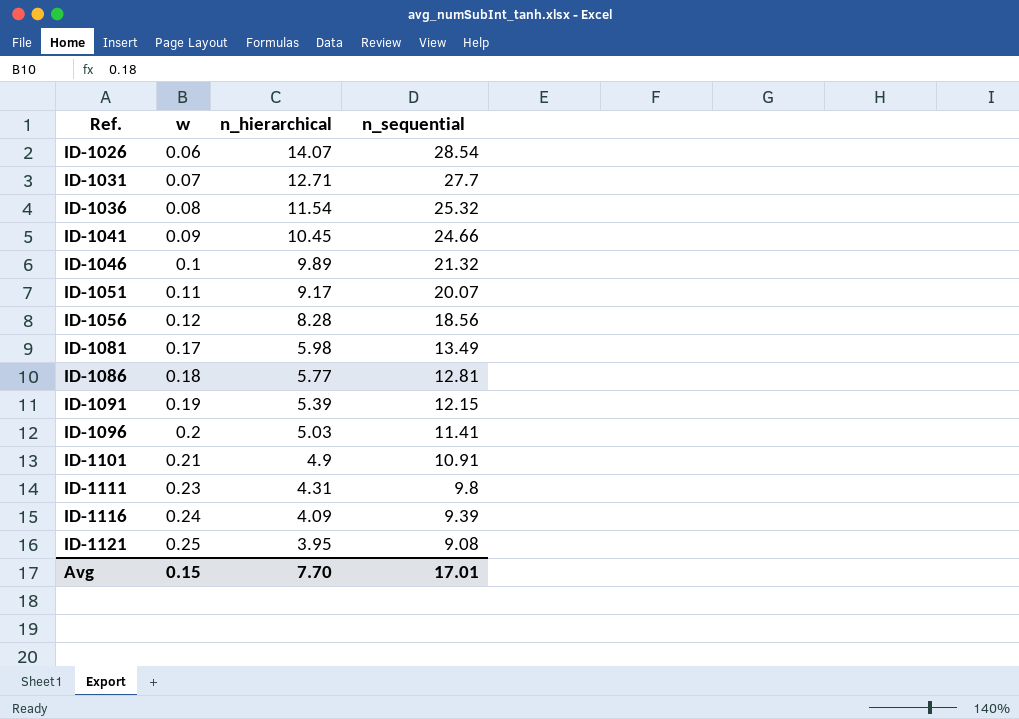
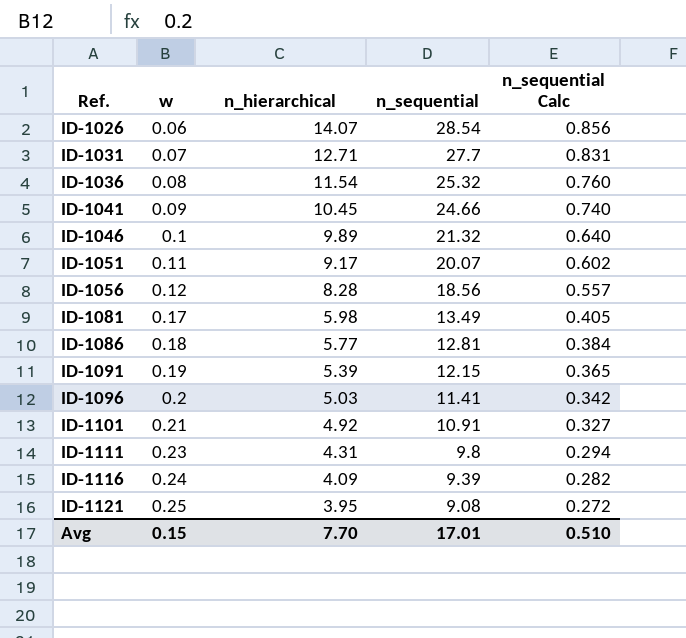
column n_sequential Calc | formula: none -> [n_sequential] * 0.03
ID-1101 | n_hierarchical: 4.9 -> 4.92

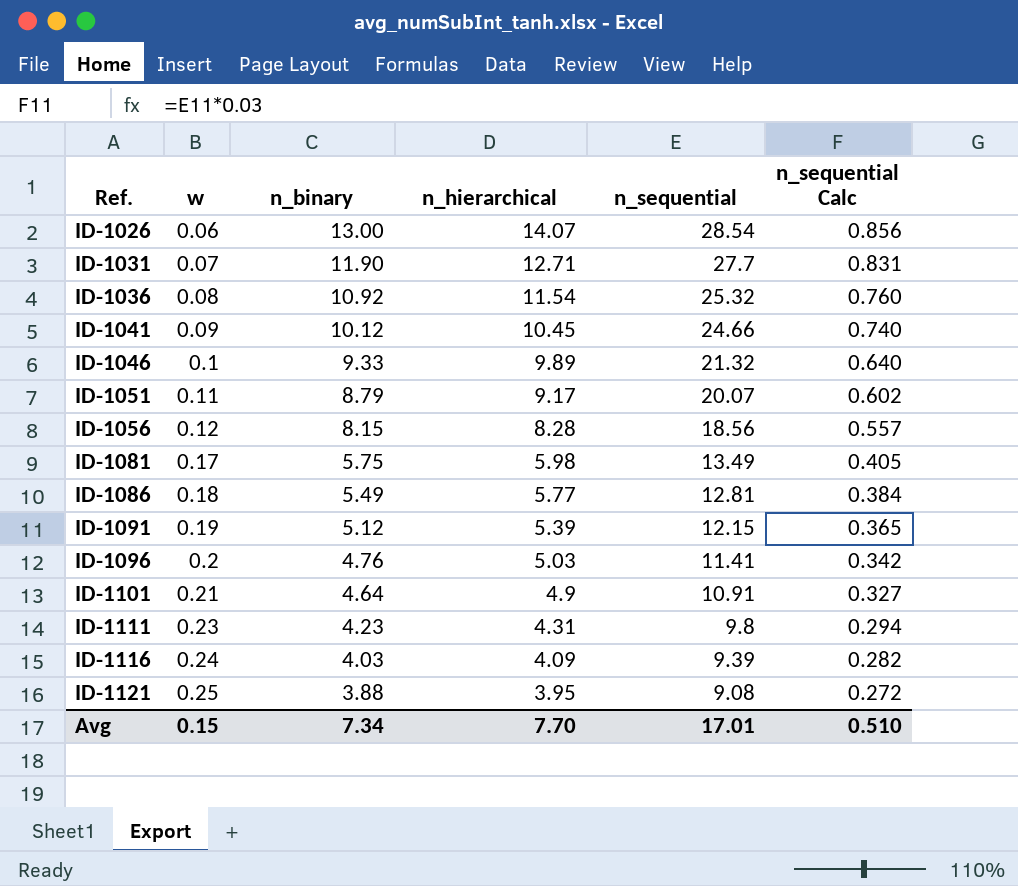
column n_binary | position: none -> 3
ID-1101 | n_hierarchical: 4.92 -> 4.9

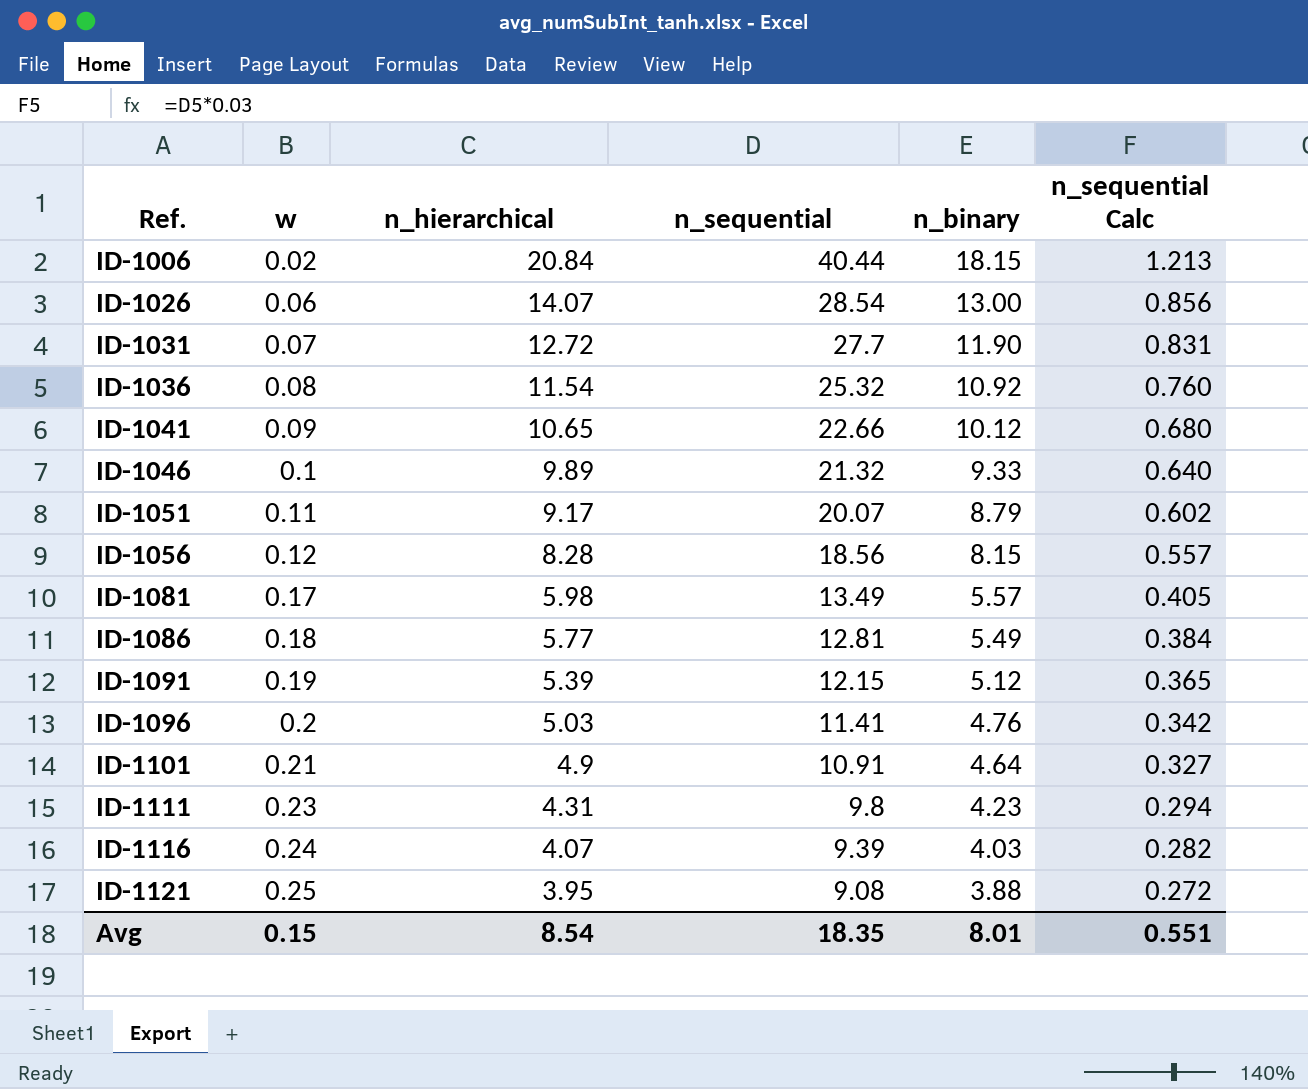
column n_binary | position: 3 -> 5
row ID-1006: none -> 0.02 | 20.84 | 40.44 | 18.15 | 1.213
ID-1031 | n_hierarchical: 12.71 -> 12.72
ID-1041 | n_hierarchical: 10.45 -> 10.65
ID-1041 | n_sequential: 24.66 -> 22.66
ID-1041 | n_sequential Calc: 0.740 -> 0.680
ID-1081 | n_binary: 5.75 -> 5.57
ID-1116 | n_hierarchical: 4.09 -> 4.07
Avg | n_hierarchical: 7.70 -> 8.54
Avg | n_sequential: 17.01 -> 18.35
Avg | n_binary: 7.34 -> 8.01
Avg | n_sequential Calc: 0.510 -> 0.551

